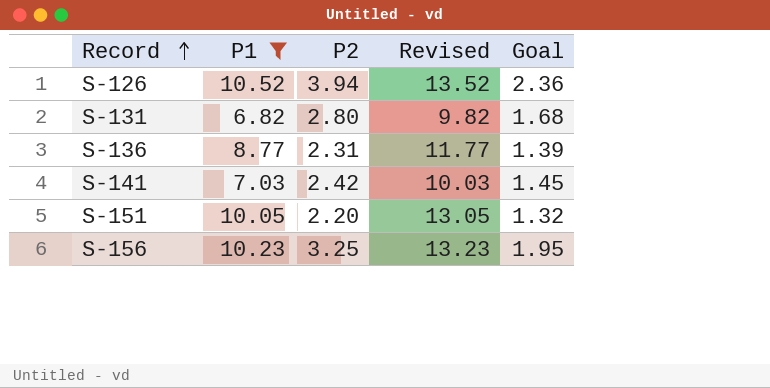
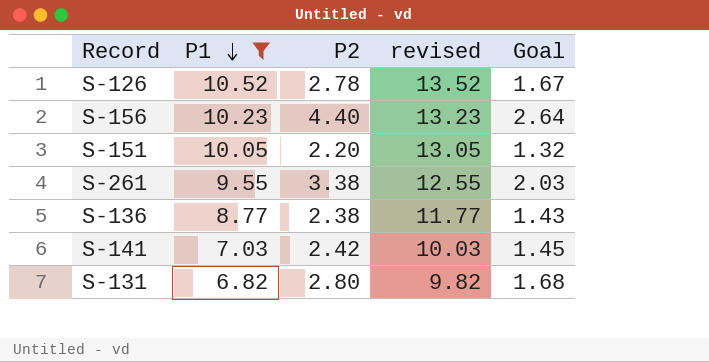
row order: Record ascending -> P1 descending
column name: Revised -> revised
S-126 | P2: 3.94 -> 2.78
S-126 | Goal: 2.36 -> 1.67
S-156 | P2: 3.25 -> 4.40
S-156 | Goal: 1.95 -> 2.64
row S-261: none -> 9.55 | 3.38 | 12.55 | 2.03
S-136 | P2: 2.31 -> 2.38
S-136 | Goal: 1.39 -> 1.43

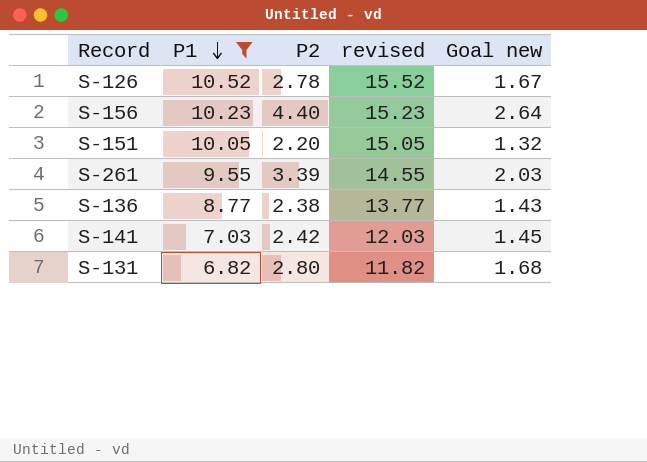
column revised | formula: [P1] + 3 -> [P1] + 5
column name: Goal -> Goal new
S-261 | P2: 3.38 -> 3.39

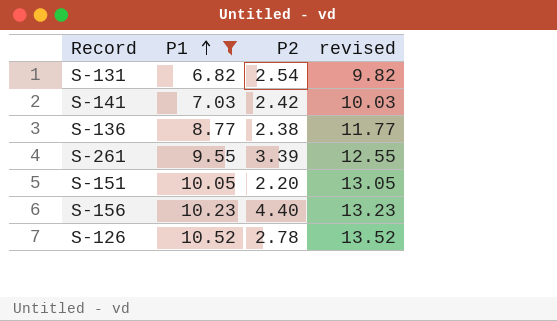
row order: P1 descending -> P1 ascending
column Goal new | formula: [P2] * 0.6 -> none
column revised | formula: [P1] + 5 -> [P1] + 3
S-131 | P2: 2.80 -> 2.54

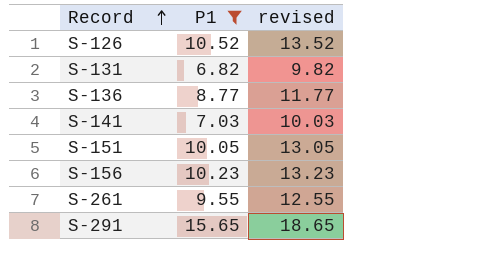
row order: P1 ascending -> Record ascending
column P2 | position: 3 -> none
row S-291: none -> 15.65 | 18.65

